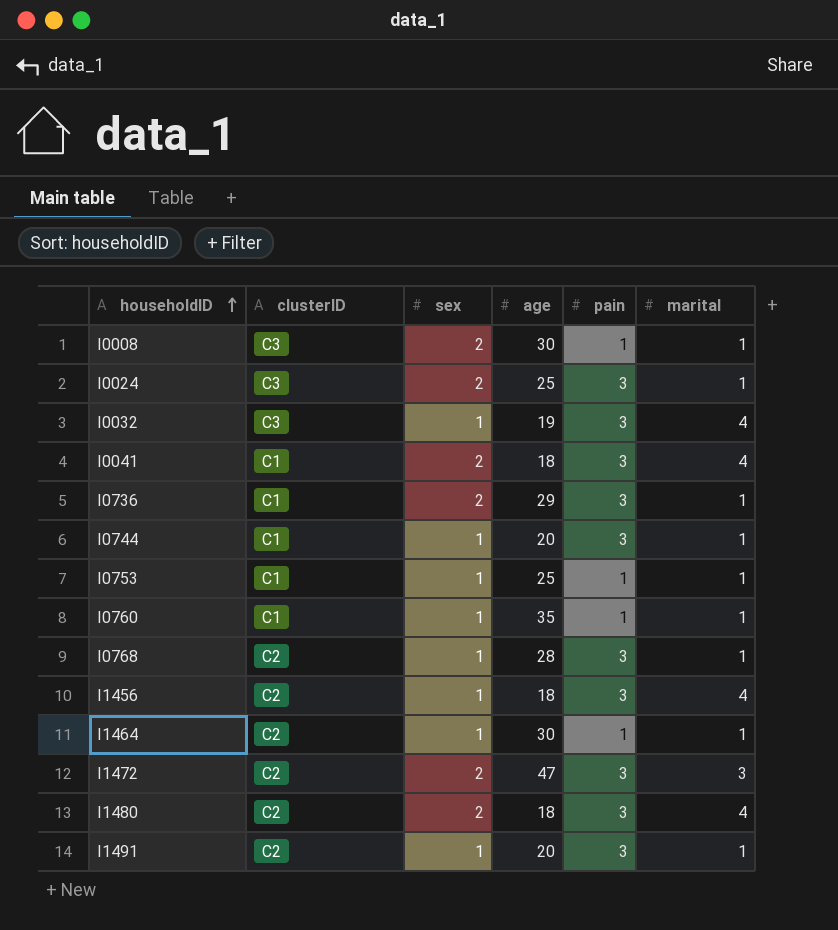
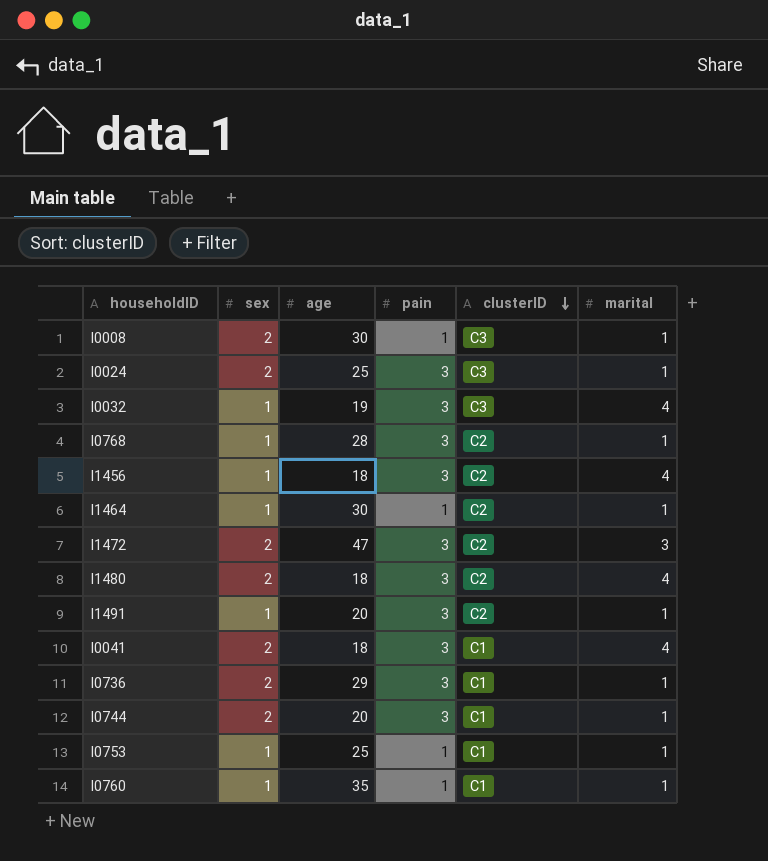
row order: householdID ascending -> clusterID descending
column clusterID | position: 2 -> 5
I0744 | sex: 1 -> 2

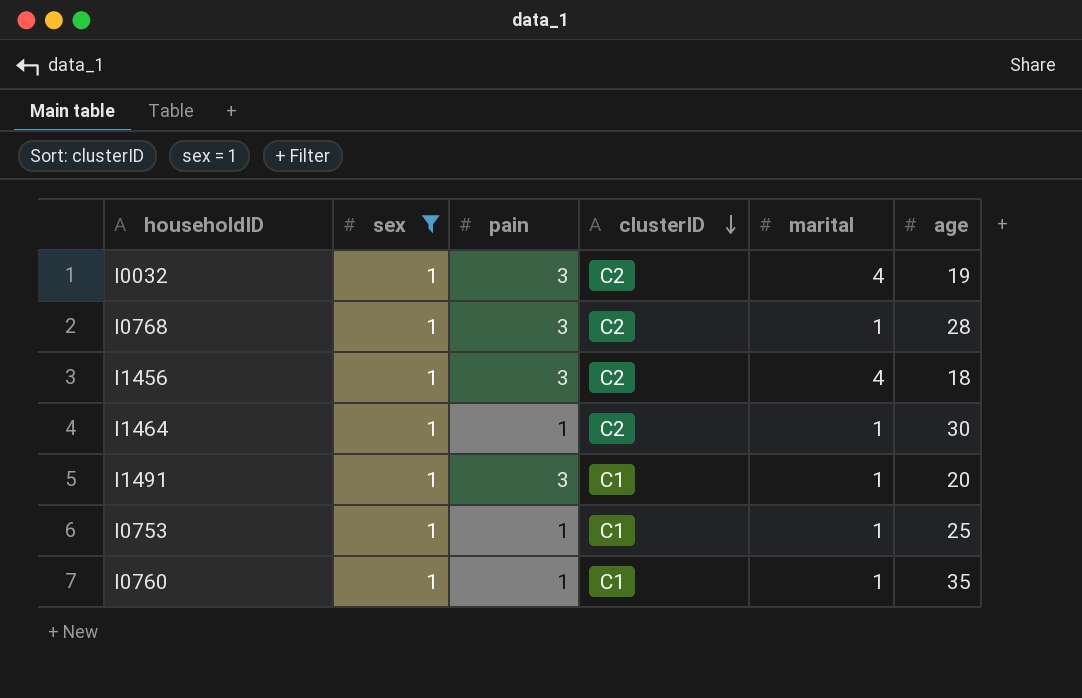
filter: none -> sex = 1
column age | position: 3 -> 6
I0032 | clusterID: C3 -> C2
I1491 | clusterID: C2 -> C1

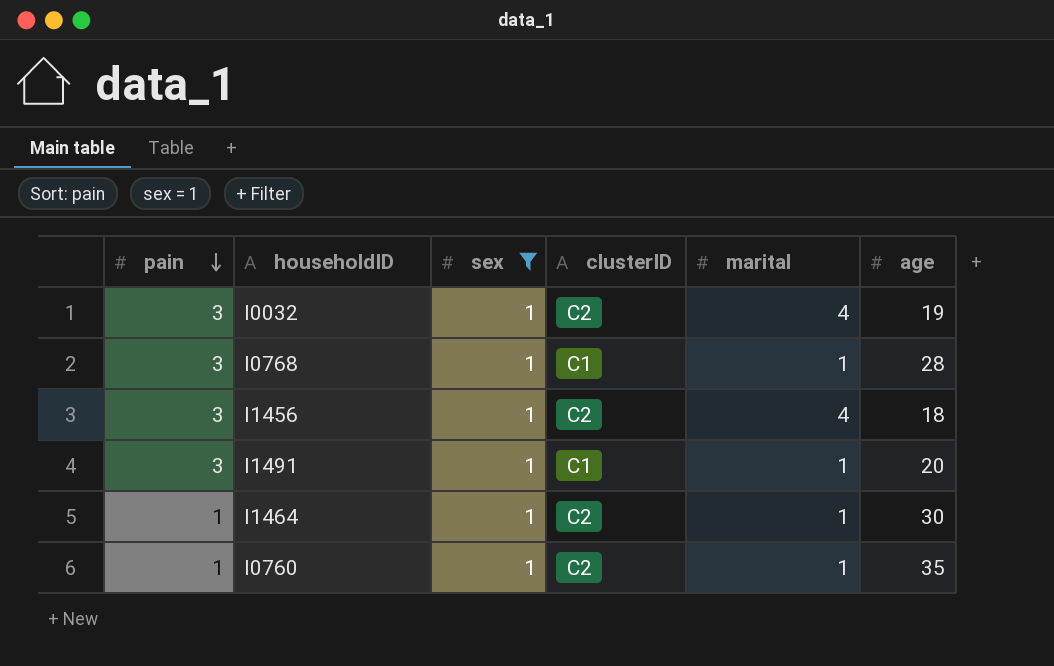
row order: clusterID descending -> pain descending
column pain | position: 3 -> 1
row I0753: 1 | 1 | C1 | 1 | 25 -> none
I0768 | clusterID: C2 -> C1
I0760 | clusterID: C1 -> C2

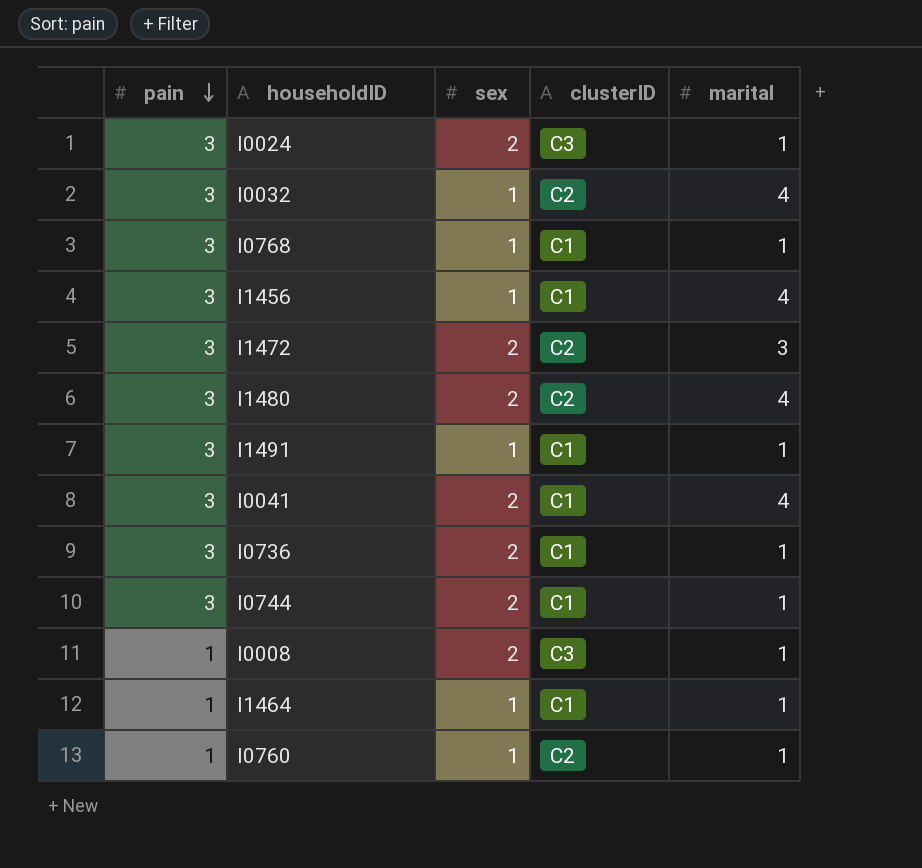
filter: sex = 1 -> none
column age | position: 6 -> none
I1456 | clusterID: C2 -> C1
I1464 | clusterID: C2 -> C1

